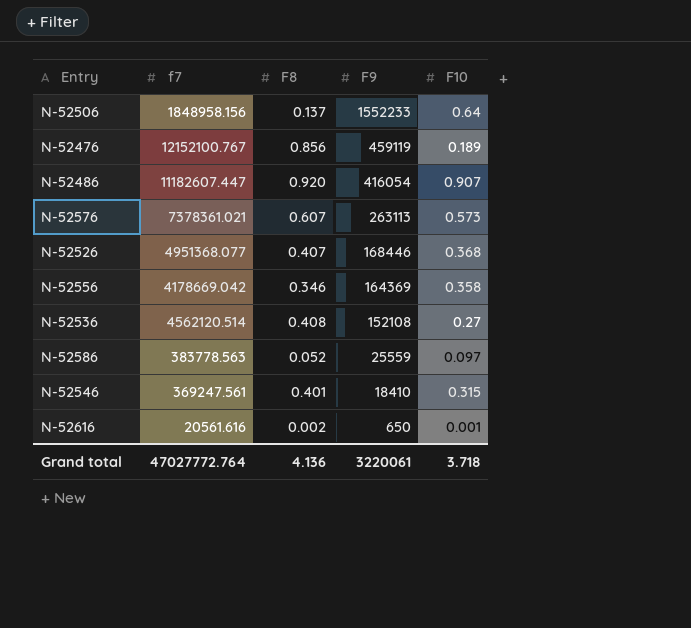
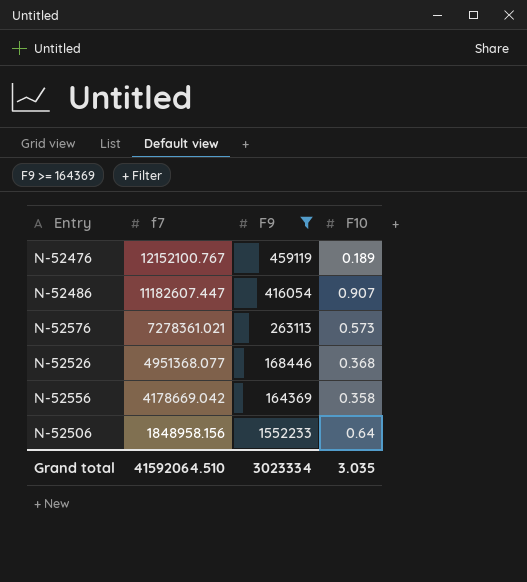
filter: none -> F9 >= 164369
row order: F9 descending -> f7 descending
column F8 | position: 3 -> none
N-52576 | f7: 7378361.021 -> 7278361.021
Grand total | f7: 47027772.764 -> 41592064.510
Grand total | F9: 3220061 -> 3023334
Grand total | F10: 3.718 -> 3.035

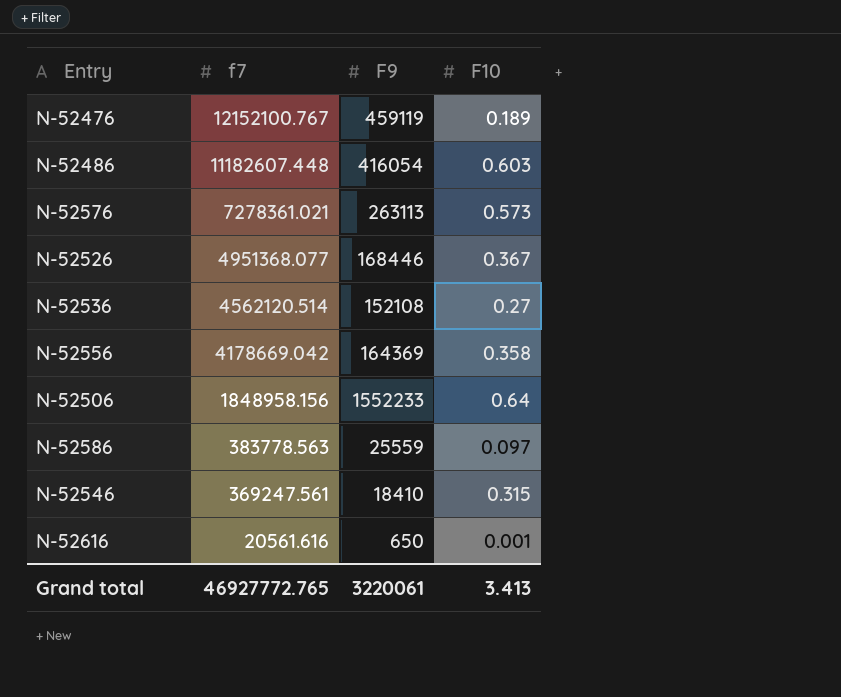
filter: F9 >= 164369 -> none
N-52486 | f7: 11182607.447 -> 11182607.448
N-52486 | F10: 0.907 -> 0.603
N-52526 | F10: 0.368 -> 0.367
Grand total | f7: 41592064.510 -> 46927772.765
Grand total | F9: 3023334 -> 3220061
Grand total | F10: 3.035 -> 3.413

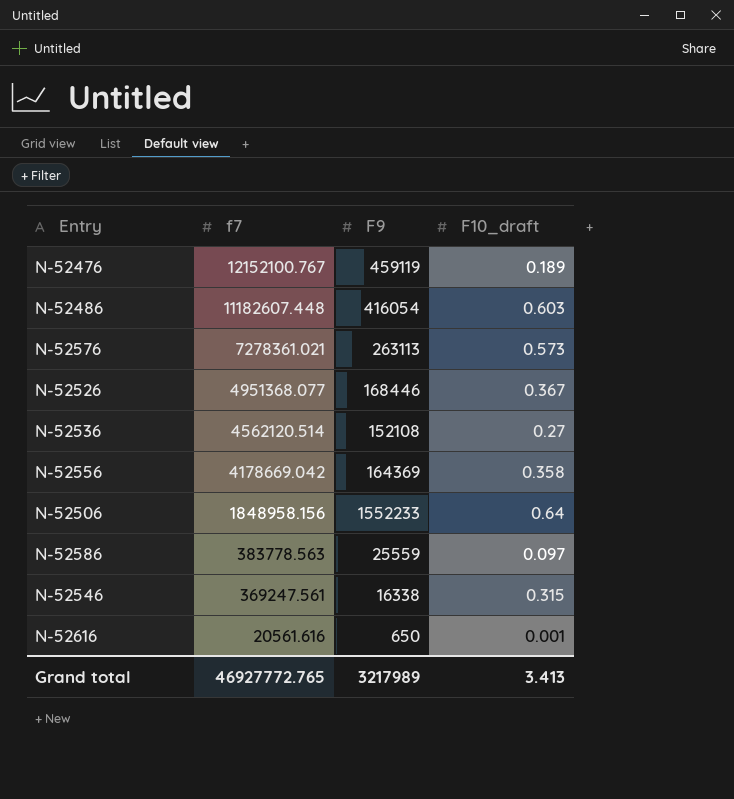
column name: F10 -> F10_draft
N-52546 | F9: 18410 -> 16338
Grand total | F9: 3220061 -> 3217989

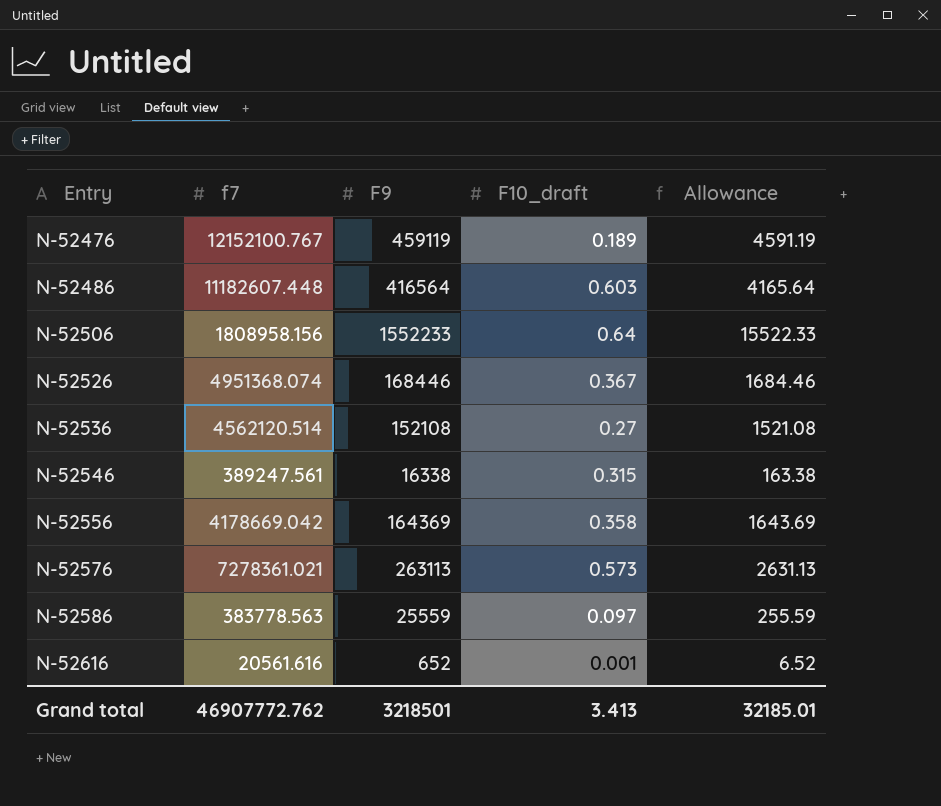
row order: f7 descending -> Entry ascending
column Allowance | formula: none -> [F9] * 0.01
N-52486 | F9: 416054 -> 416564
N-52506 | f7: 1848958.156 -> 1808958.156
N-52526 | f7: 4951368.077 -> 4951368.074
N-52546 | f7: 369247.561 -> 389247.561
N-52616 | F9: 650 -> 652
Grand total | f7: 46927772.765 -> 46907772.762
Grand total | F9: 3217989 -> 3218501

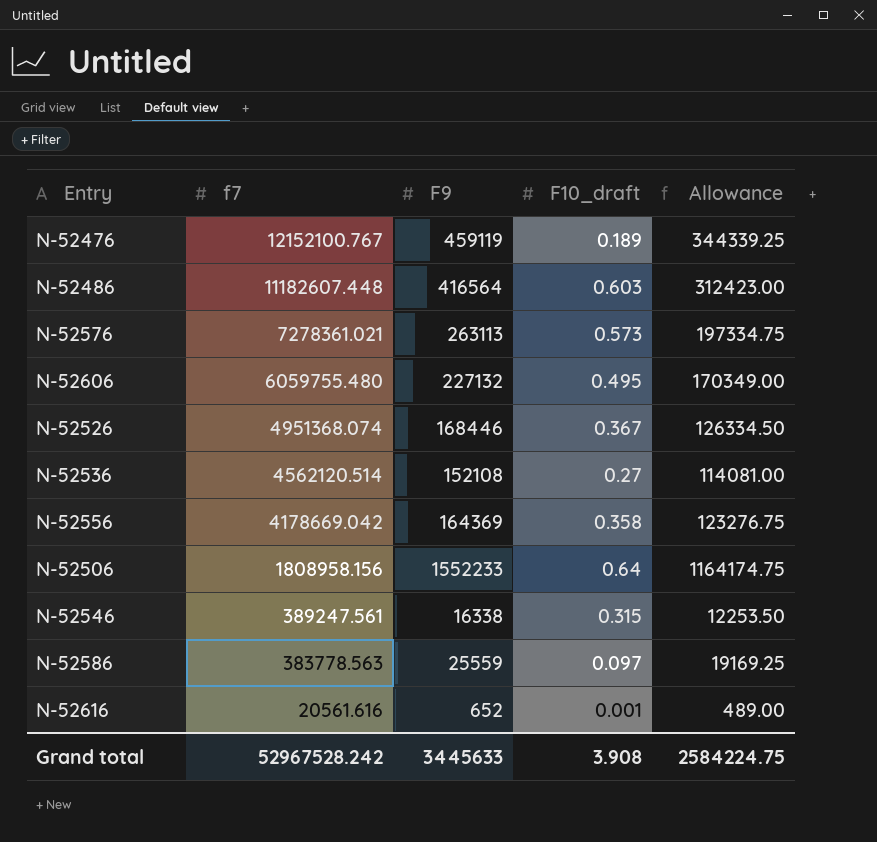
row order: Entry ascending -> f7 descending
column Allowance | formula: [F9] * 0.01 -> [F9] * 0.75
row N-52606: none -> 6059755.480 | 227132 | 0.495 | 170349.00
Grand total | f7: 46907772.762 -> 52967528.242
Grand total | F9: 3218501 -> 3445633
Grand total | F10_draft: 3.413 -> 3.908
Grand total | Allowance: 32185.01 -> 2584224.75

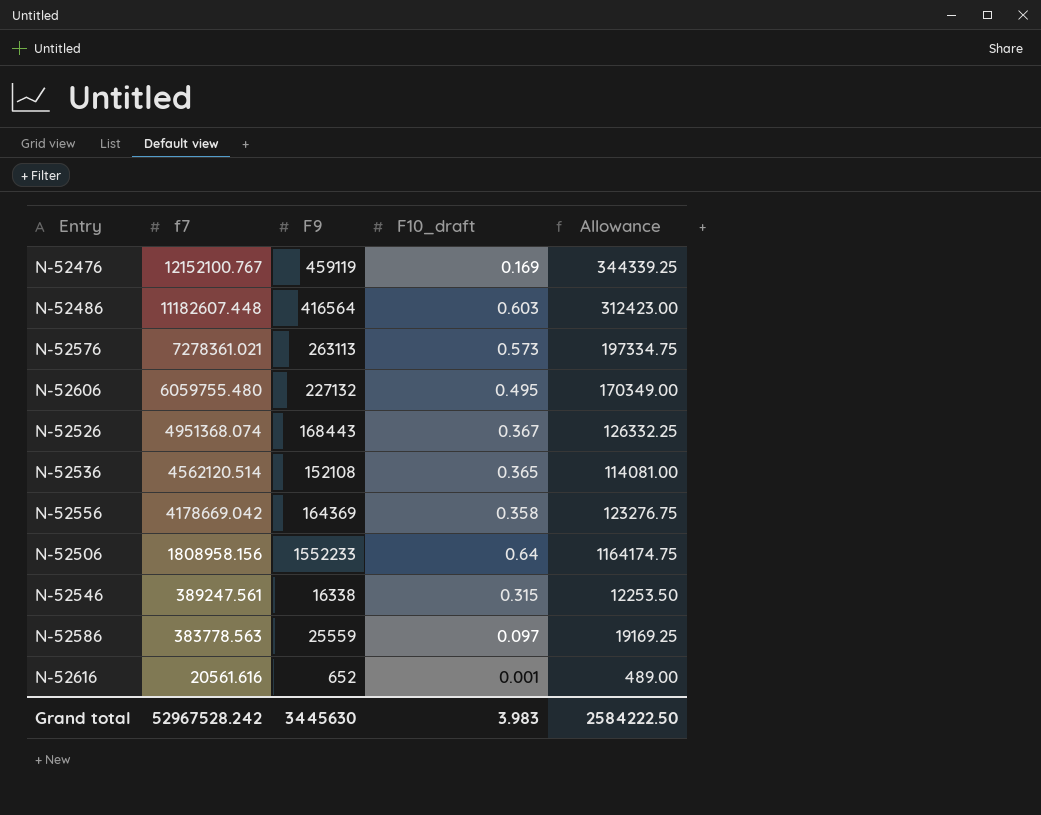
N-52476 | F10_draft: 0.189 -> 0.169
N-52526 | F9: 168446 -> 168443
N-52526 | Allowance: 126334.50 -> 126332.25
N-52536 | F10_draft: 0.27 -> 0.365
Grand total | F9: 3445633 -> 3445630
Grand total | F10_draft: 3.908 -> 3.983
Grand total | Allowance: 2584224.75 -> 2584222.50

